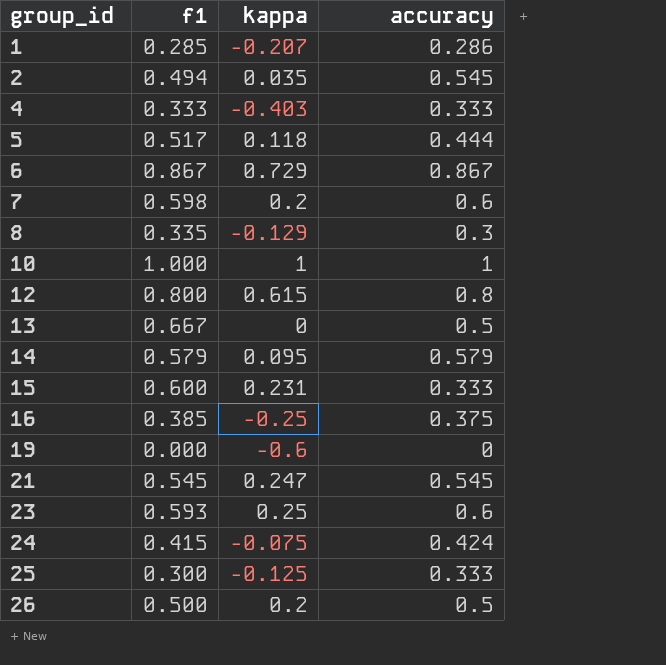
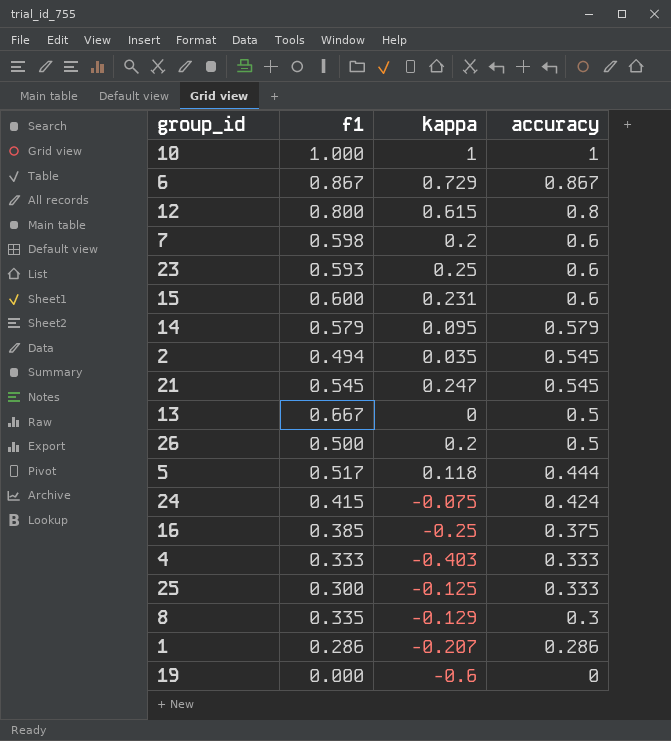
row order: group_id ascending -> accuracy descending
15 | accuracy: 0.333 -> 0.6
1 | f1: 0.285 -> 0.286

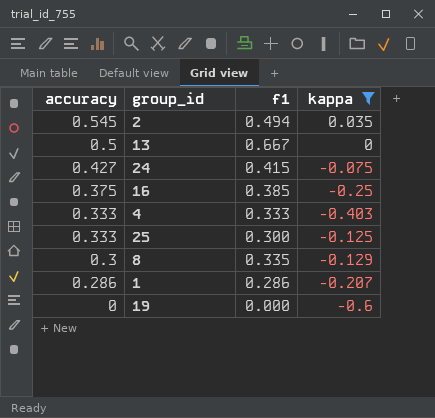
filter: none -> kappa <= 0.035
column accuracy | position: 4 -> 1
24 | accuracy: 0.424 -> 0.427

